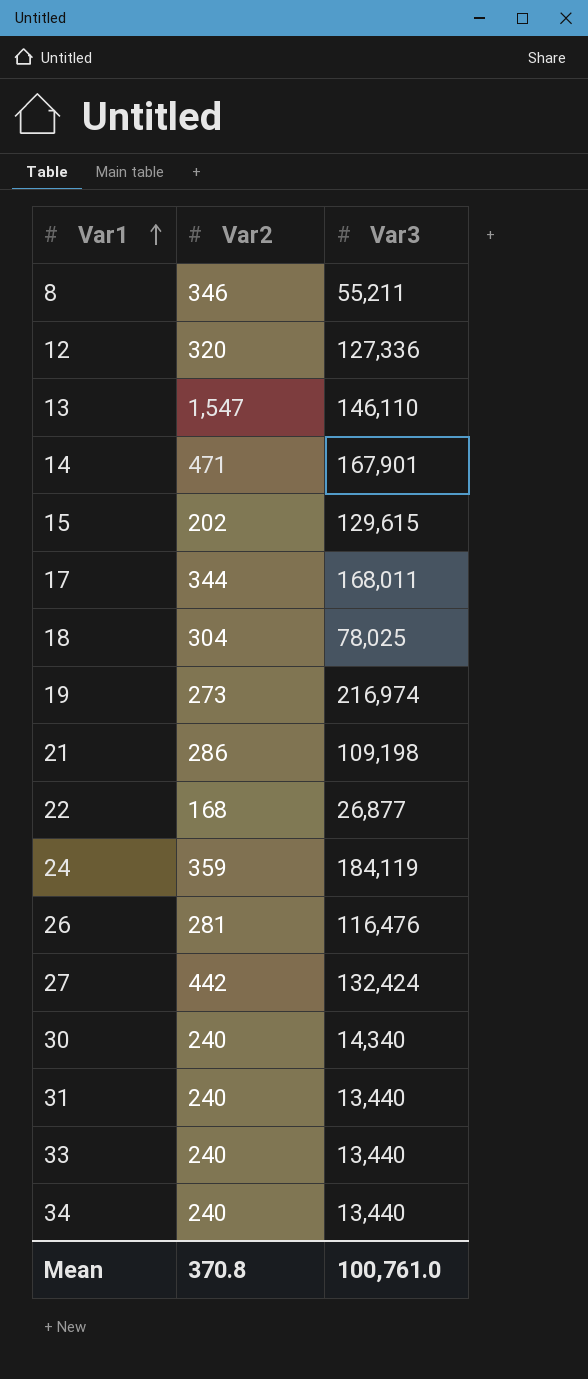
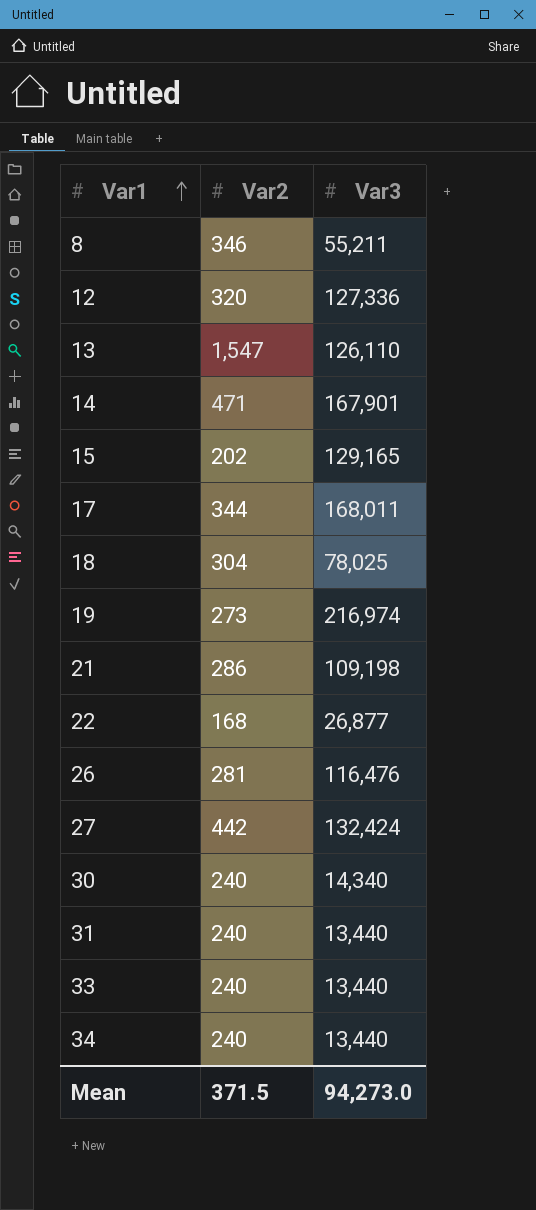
row 24: 359 | 184,119 -> none
13 | Var3: 146,110 -> 126,110
15 | Var3: 129,615 -> 129,165
Mean | Var2: 370.8 -> 371.5
Mean | Var3: 100,761.0 -> 94,273.0

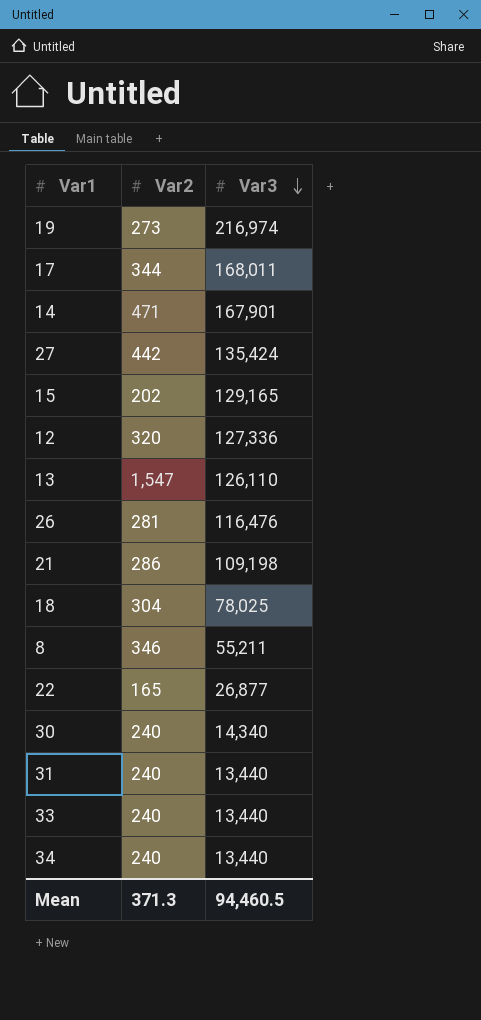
row order: Var1 ascending -> Var3 descending
27 | Var3: 132,424 -> 135,424
22 | Var2: 168 -> 165
Mean | Var2: 371.5 -> 371.3
Mean | Var3: 94,273.0 -> 94,460.5

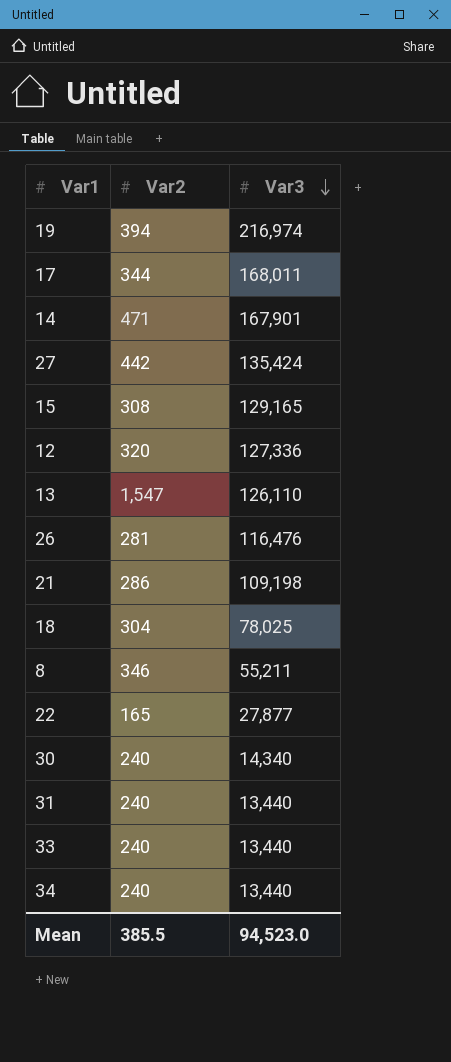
19 | Var2: 273 -> 394
15 | Var2: 202 -> 308
22 | Var3: 26,877 -> 27,877
Mean | Var2: 371.3 -> 385.5
Mean | Var3: 94,460.5 -> 94,523.0

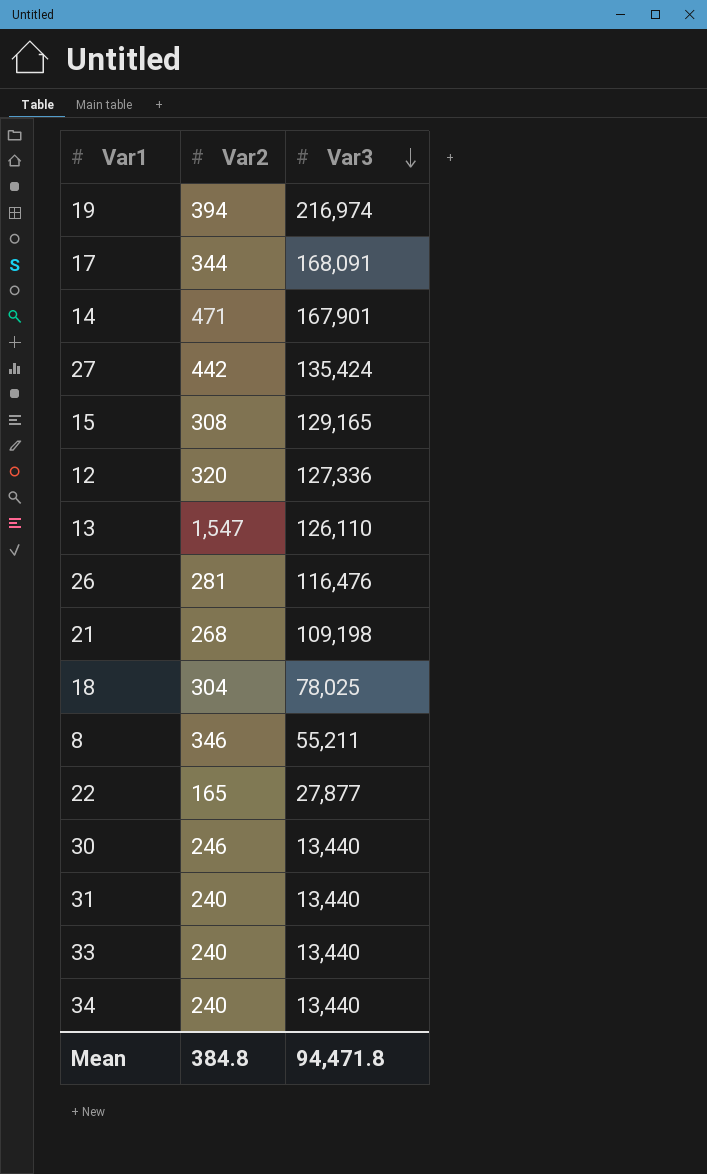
17 | Var3: 168,011 -> 168,091
21 | Var2: 286 -> 268
30 | Var2: 240 -> 246
30 | Var3: 14,340 -> 13,440
Mean | Var2: 385.5 -> 384.8
Mean | Var3: 94,523.0 -> 94,471.8

